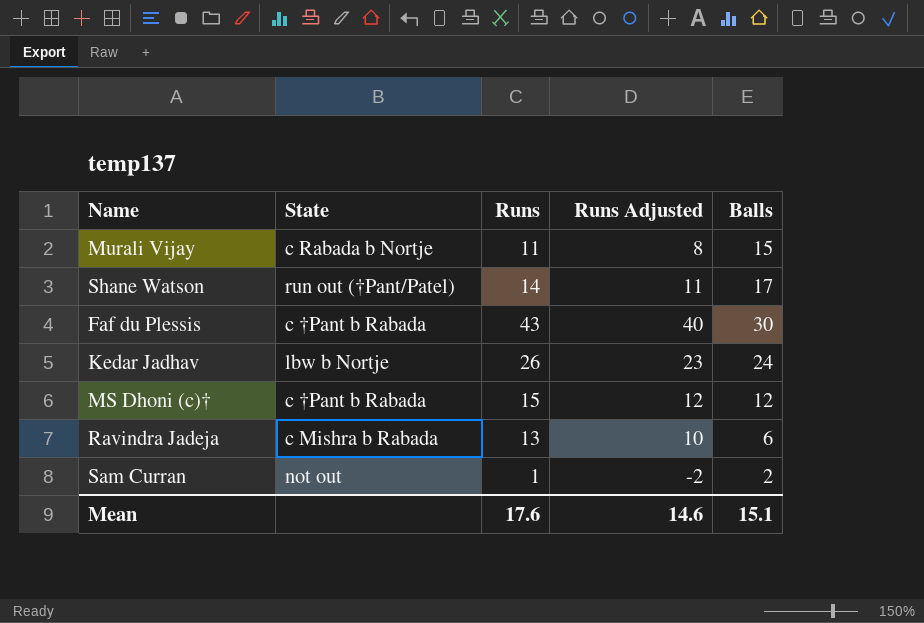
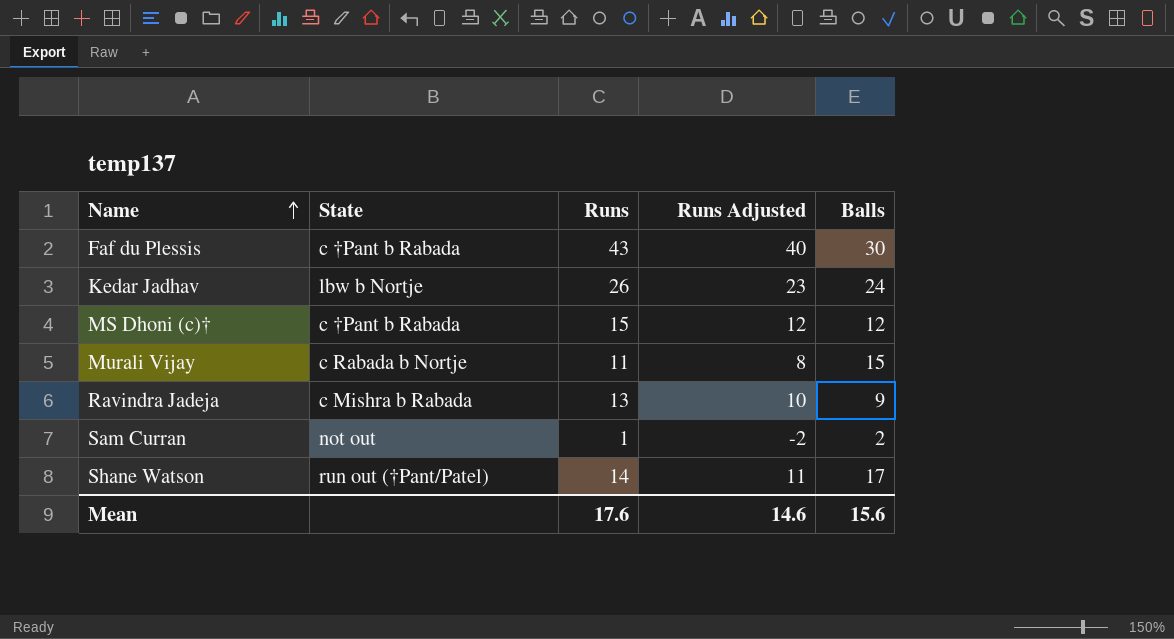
row order: none -> Name ascending
Ravindra Jadeja | Balls: 6 -> 9
Mean | Balls: 15.1 -> 15.6

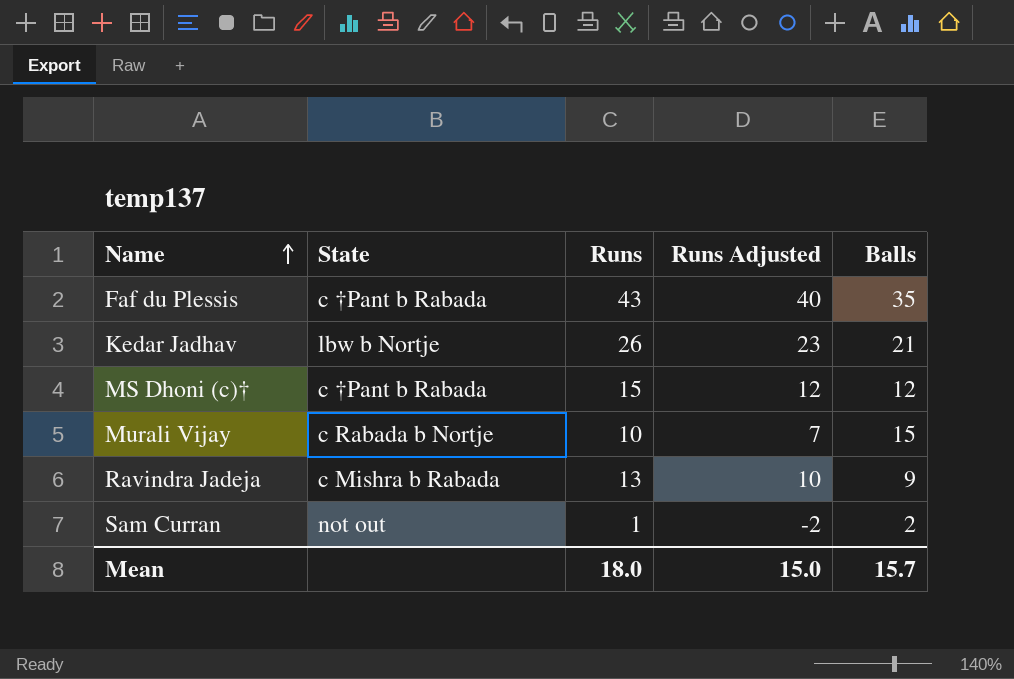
row Shane Watson: run out (†Pant/Patel) | 14 | 11 | 17 -> none
Faf du Plessis | Balls: 30 -> 35
Kedar Jadhav | Balls: 24 -> 21
Murali Vijay | Runs: 11 -> 10
Murali Vijay | Runs Adjusted: 8 -> 7
Mean | Runs: 17.6 -> 18.0
Mean | Runs Adjusted: 14.6 -> 15.0
Mean | Balls: 15.6 -> 15.7

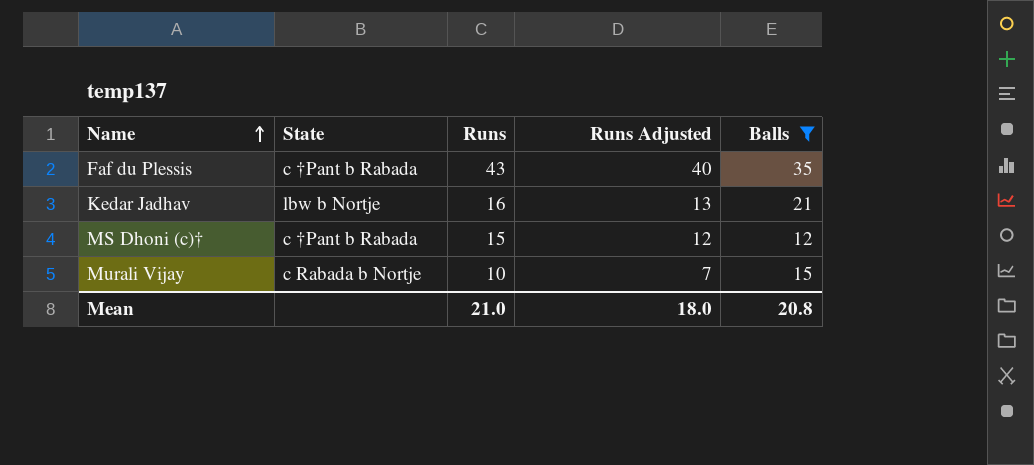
filter: none -> Balls >= 12
Kedar Jadhav | Runs: 26 -> 16
Kedar Jadhav | Runs Adjusted: 23 -> 13
Mean | Runs: 18.0 -> 21.0
Mean | Runs Adjusted: 15.0 -> 18.0
Mean | Balls: 15.7 -> 20.8

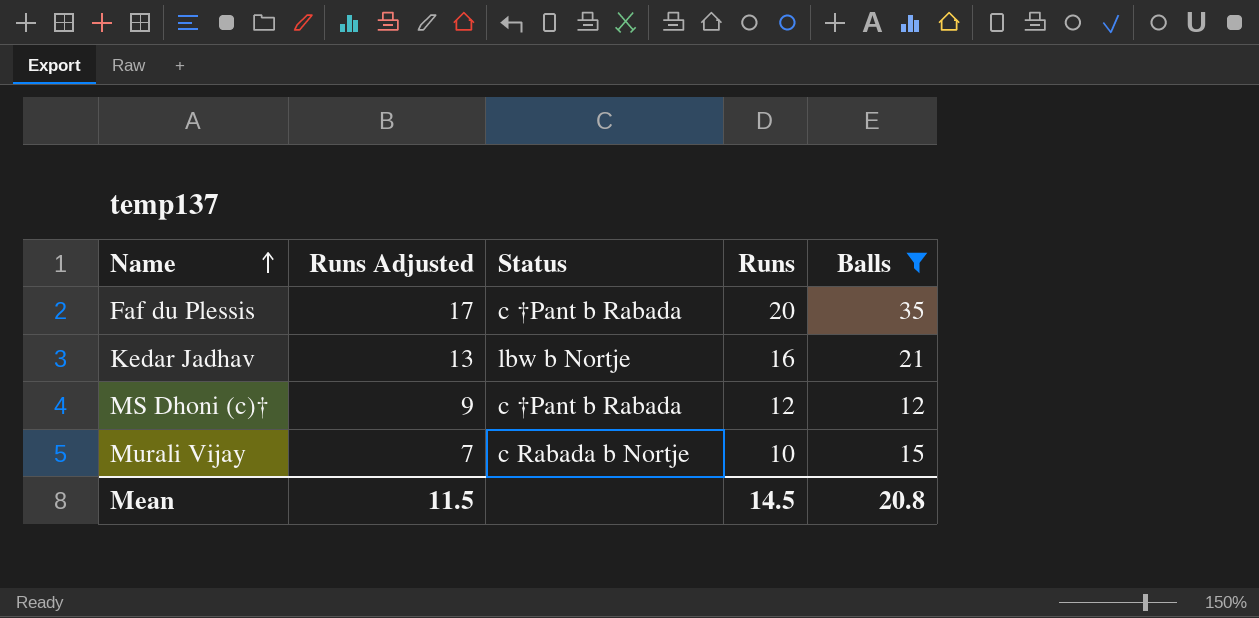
column Runs Adjusted | position: 4 -> 2
column name: State -> Status
Faf du Plessis | Runs Adjusted: 40 -> 17
Faf du Plessis | Runs: 43 -> 20
MS Dhoni (c)† | Runs Adjusted: 12 -> 9
MS Dhoni (c)† | Runs: 15 -> 12
Mean | Runs Adjusted: 18.0 -> 11.5
Mean | Runs: 21.0 -> 14.5

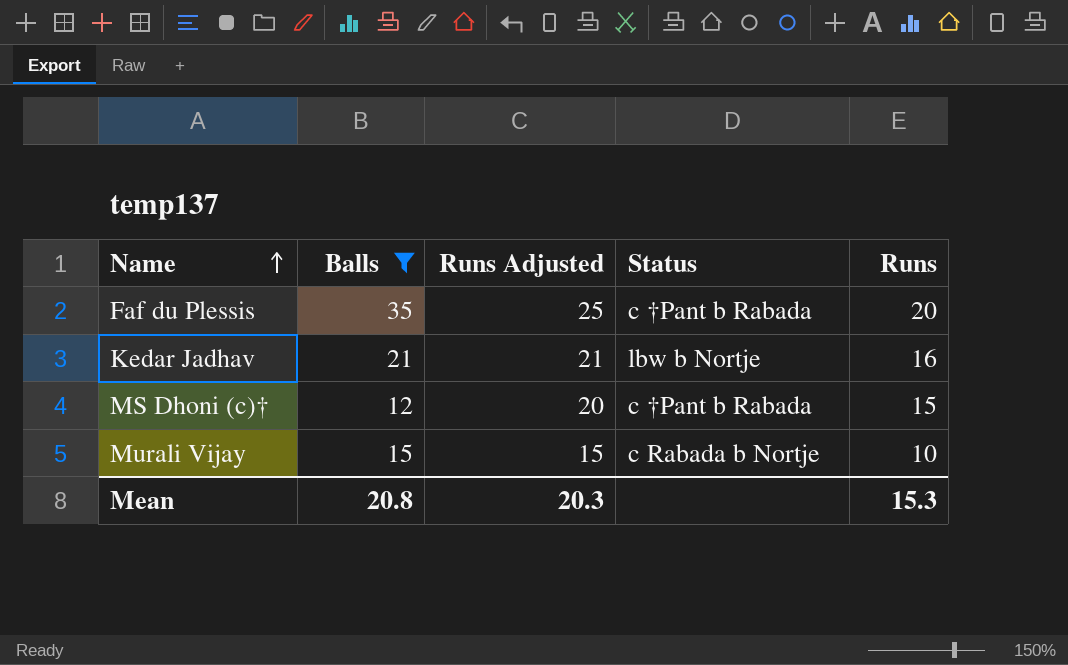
column Balls | position: 5 -> 2
column Runs Adjusted | formula: [Runs] - 3 -> [Runs] + 5
MS Dhoni (c)† | Runs: 12 -> 15
Mean | Runs Adjusted: 11.5 -> 20.3
Mean | Runs: 14.5 -> 15.3

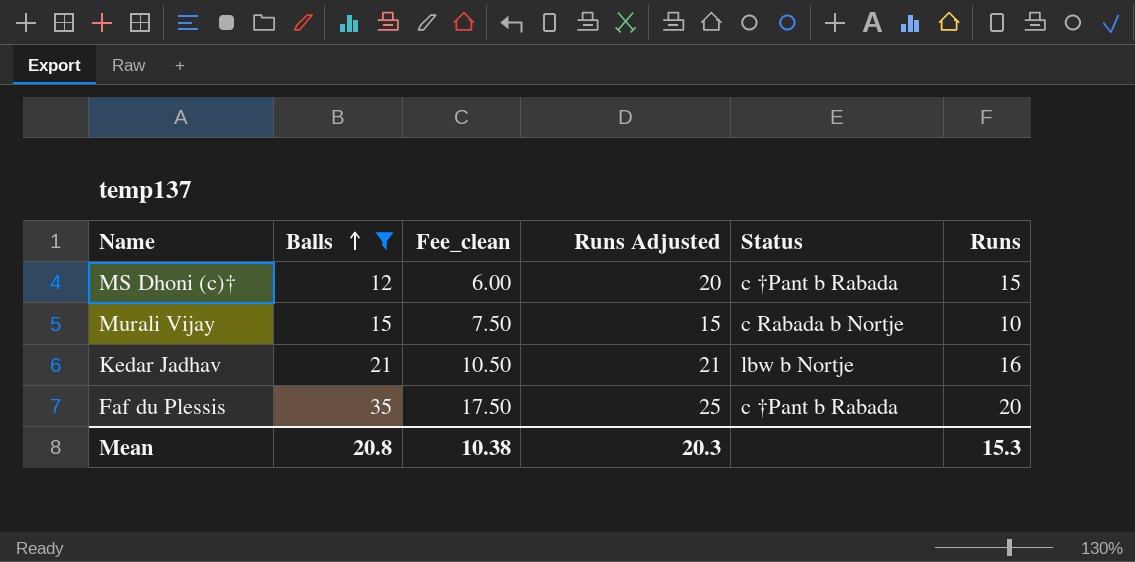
row order: Name ascending -> Balls ascending
column Fee_clean | formula: none -> [Balls] * 0.5

